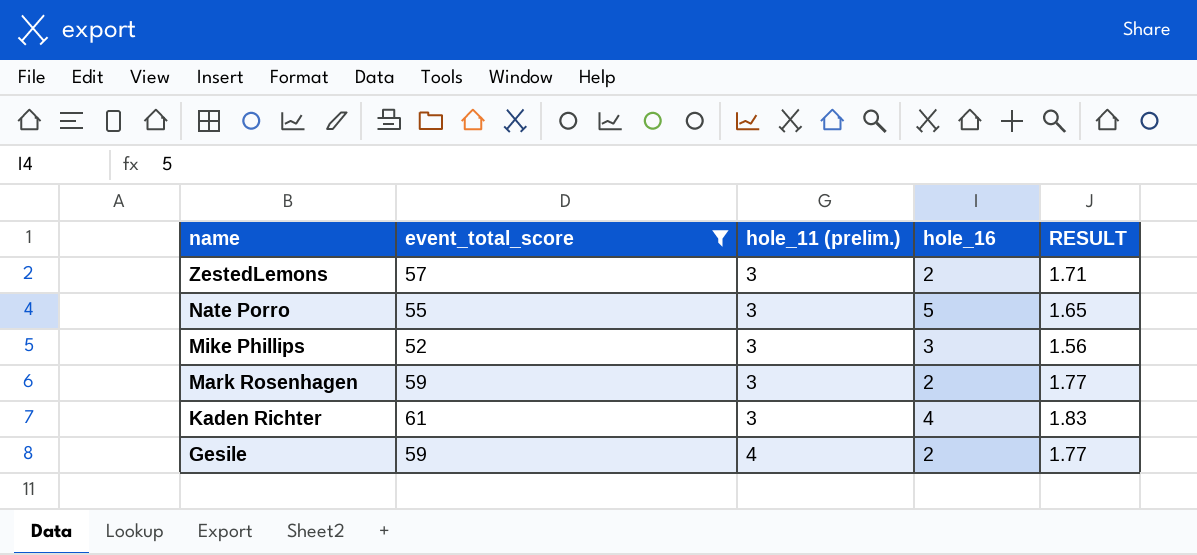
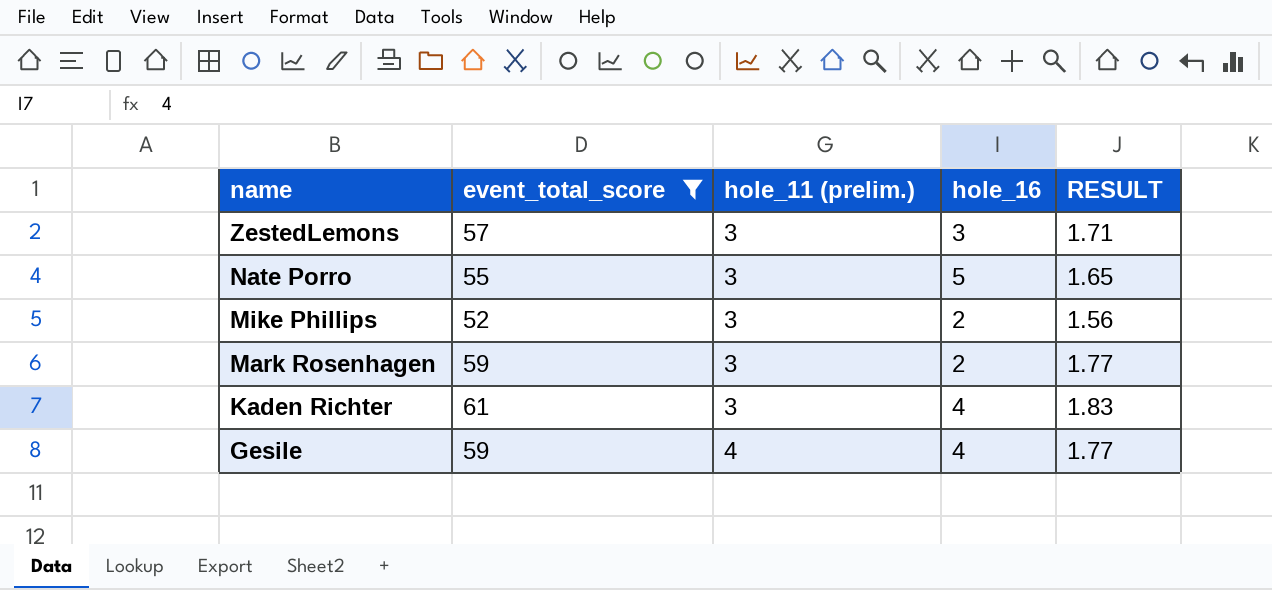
ZestedLemons | hole_16: 2 -> 3
Mike Phillips | hole_16: 3 -> 2
Gesile | hole_16: 2 -> 4

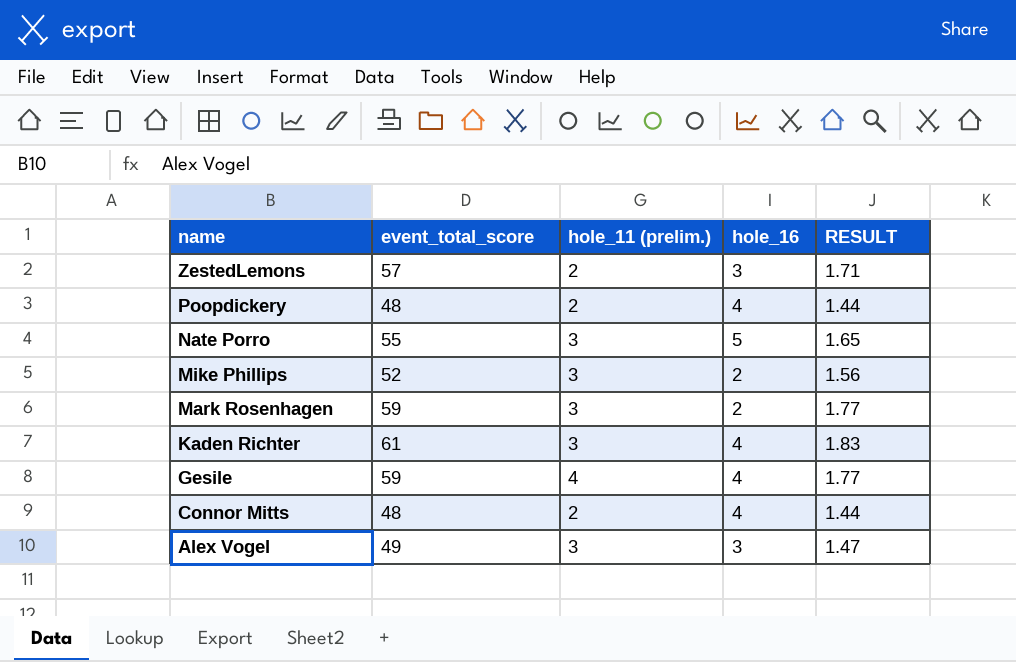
filter: event_total_score >= 52 -> none
ZestedLemons | hole_11 (prelim.): 3 -> 2

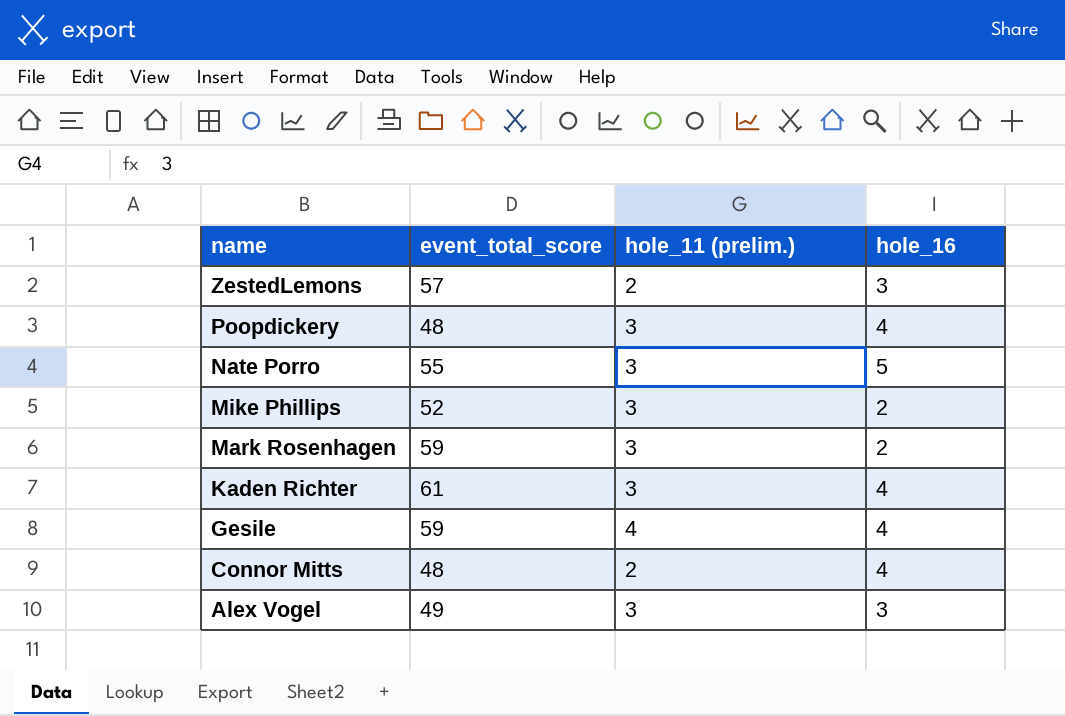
column RESULT | formula: [event_total_score] * 0.03 -> none
Poopdickery | hole_11 (prelim.): 2 -> 3

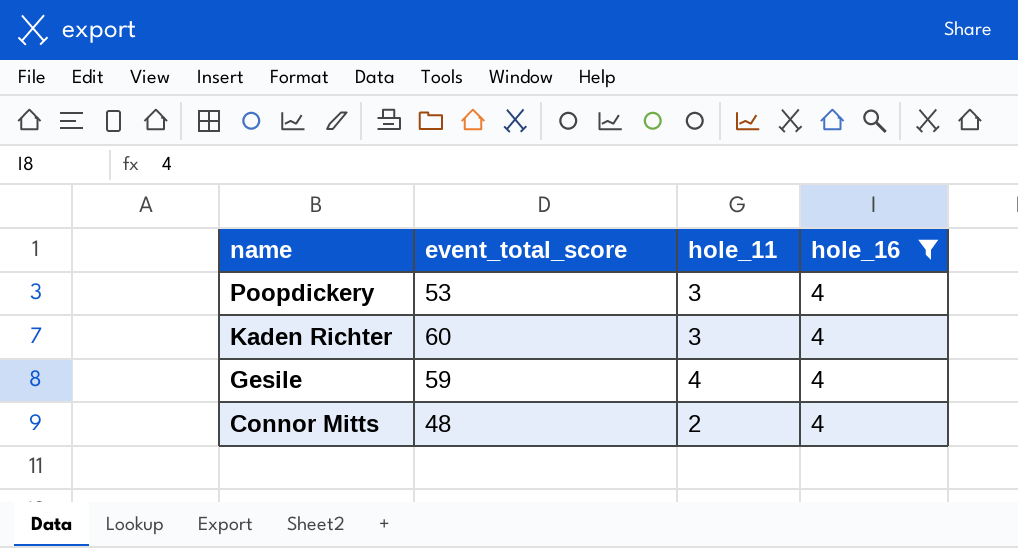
filter: none -> hole_16 = 4
column name: hole_11 (prelim.) -> hole_11
Poopdickery | event_total_score: 48 -> 53
Kaden Richter | event_total_score: 61 -> 60

